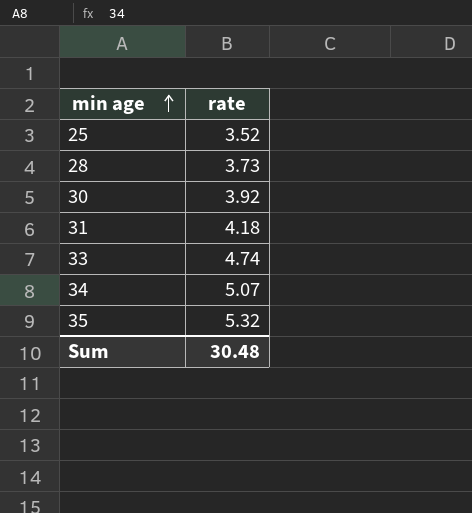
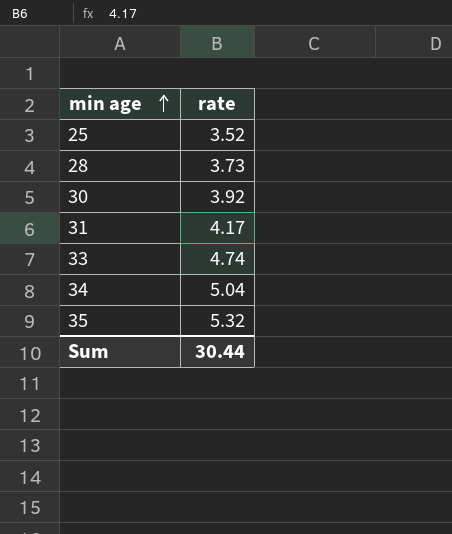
31 | rate: 4.18 -> 4.17
34 | rate: 5.07 -> 5.04
Sum | rate: 30.48 -> 30.44

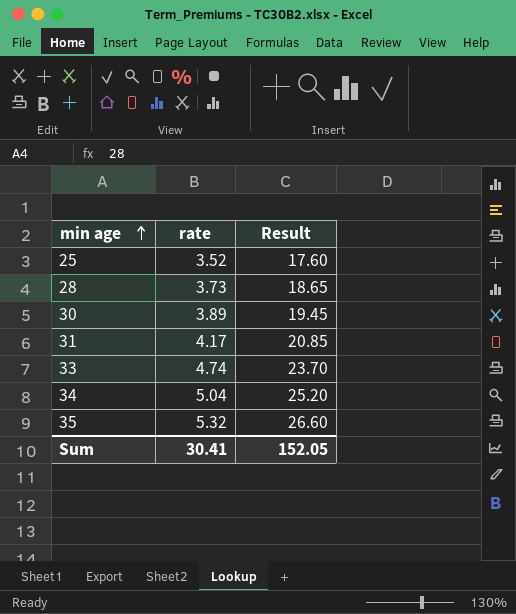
column Result | formula: none -> [rate] * 5
30 | rate: 3.92 -> 3.89
Sum | rate: 30.44 -> 30.41

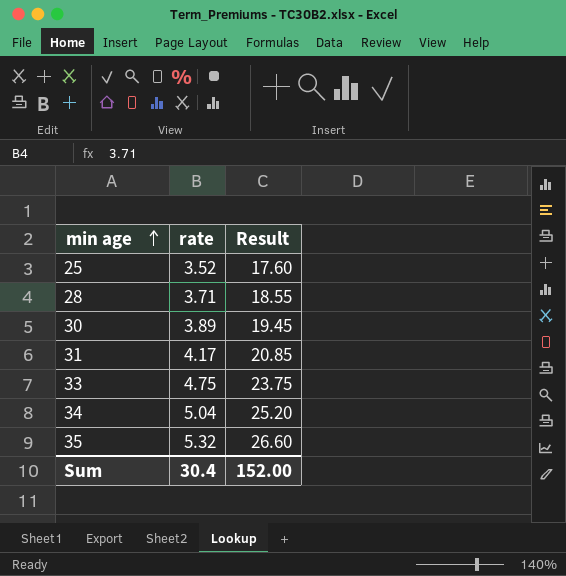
28 | rate: 3.73 -> 3.71
28 | Result: 18.65 -> 18.55
33 | rate: 4.74 -> 4.75
33 | Result: 23.70 -> 23.75
Sum | rate: 30.41 -> 30.4
Sum | Result: 152.05 -> 152.00

